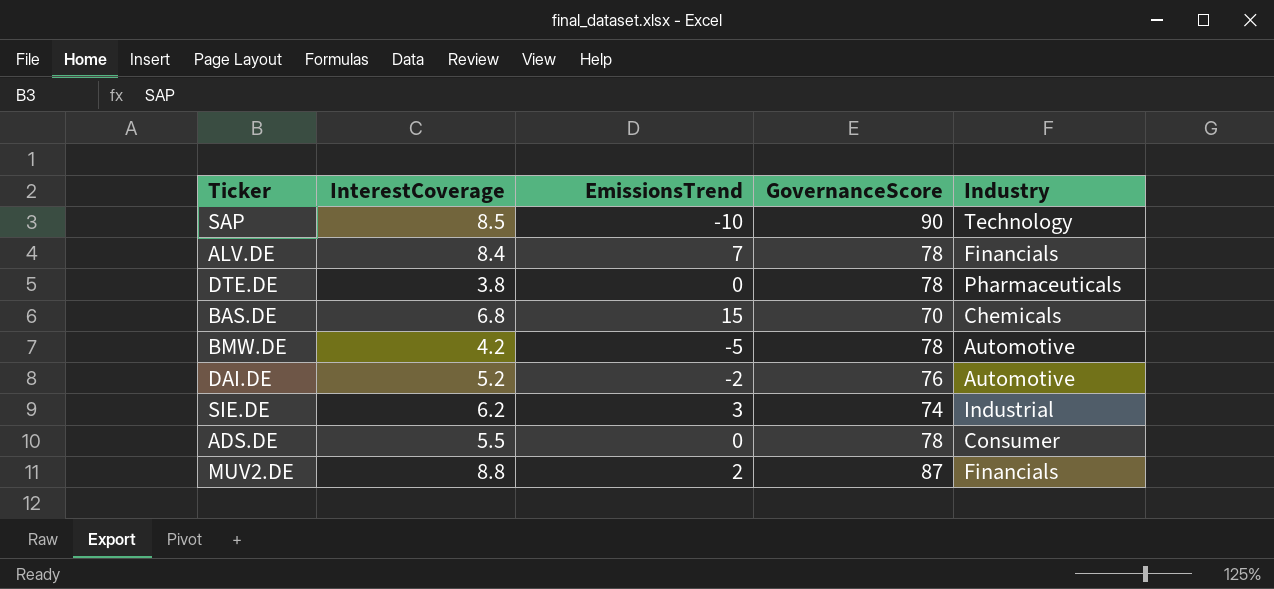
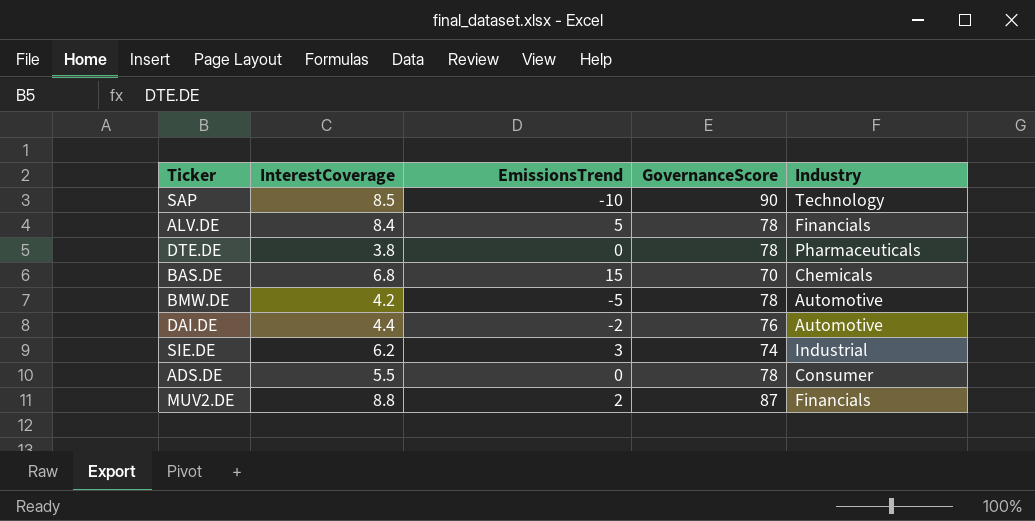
ALV.DE | EmissionsTrend: 7 -> 5
DAI.DE | InterestCoverage: 5.2 -> 4.4

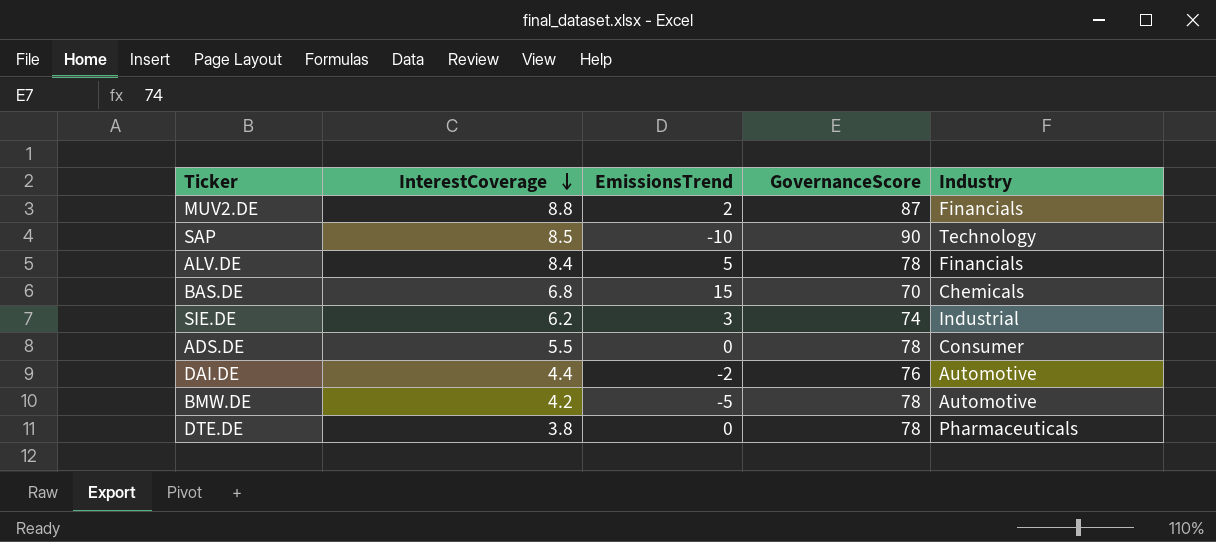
row order: none -> InterestCoverage descending

